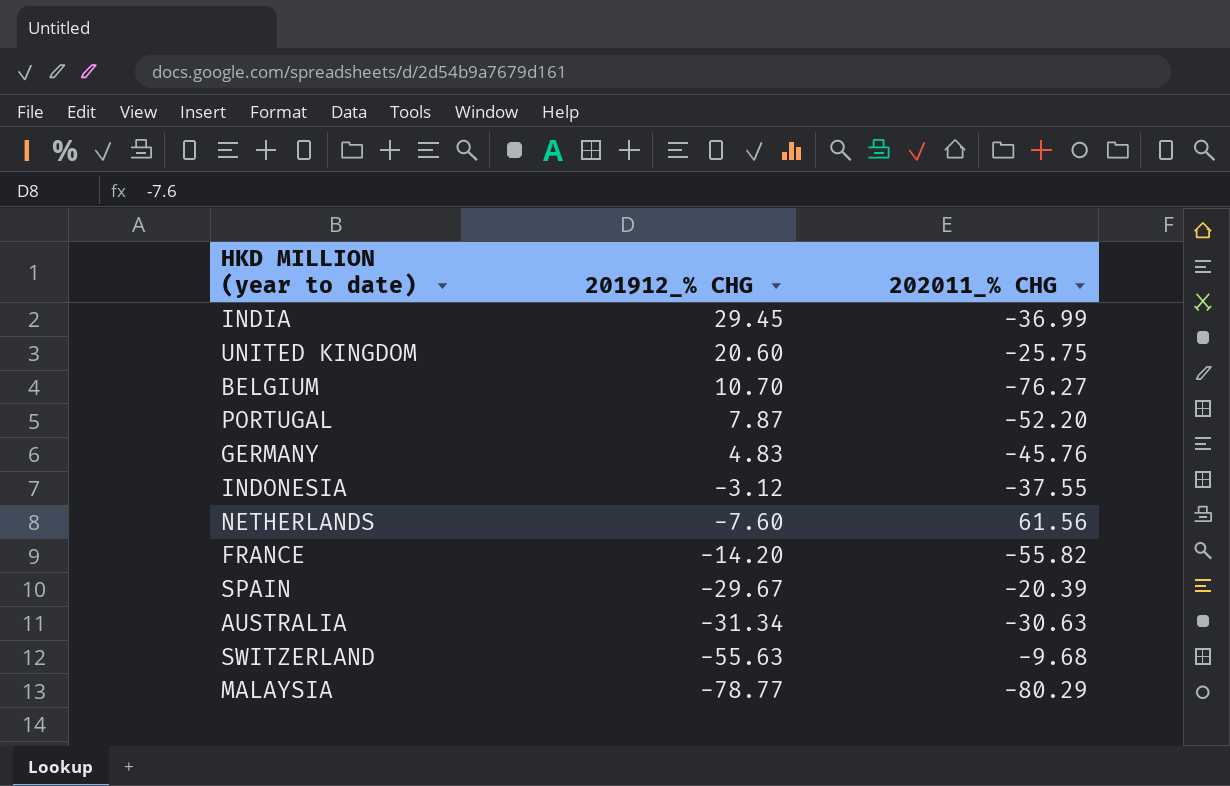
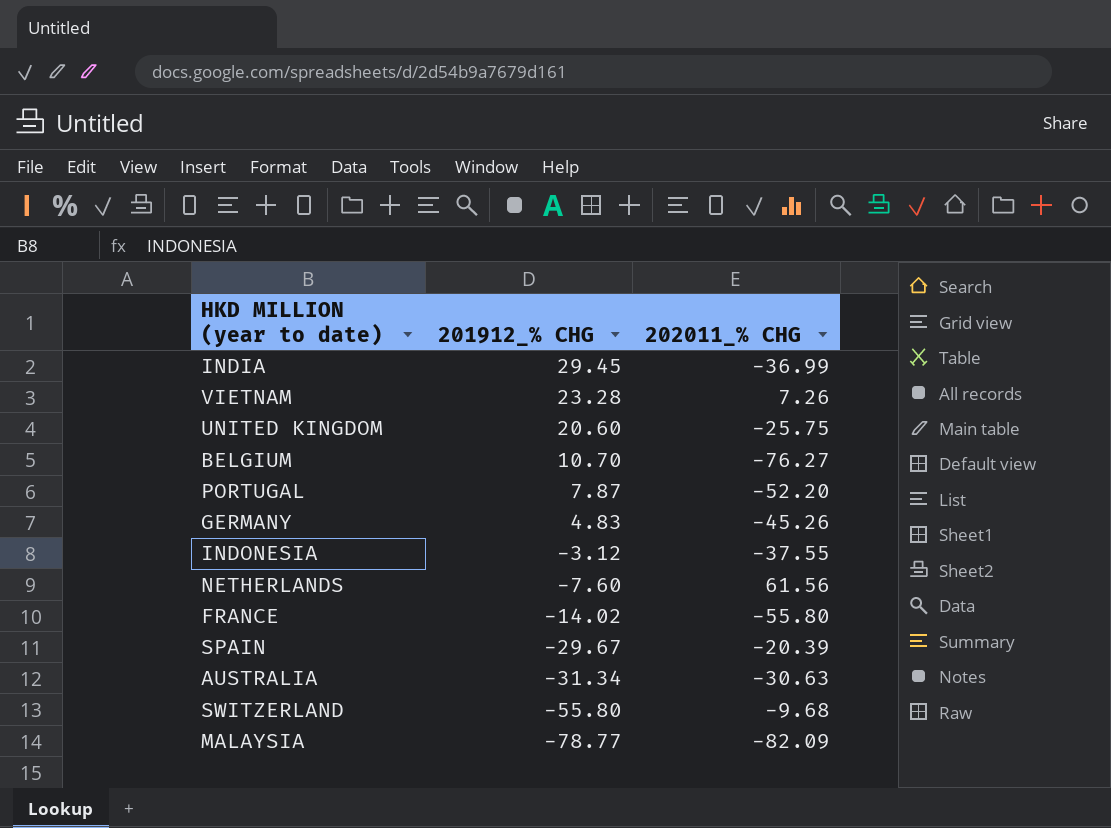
row VIETNAM: none -> 23.28 | 7.26
GERMANY | 202011_% CHG: -45.76 -> -45.26
FRANCE | 201912_% CHG: -14.20 -> -14.02
FRANCE | 202011_% CHG: -55.82 -> -55.80
SWITZERLAND | 201912_% CHG: -55.63 -> -55.80
MALAYSIA | 202011_% CHG: -80.29 -> -82.09

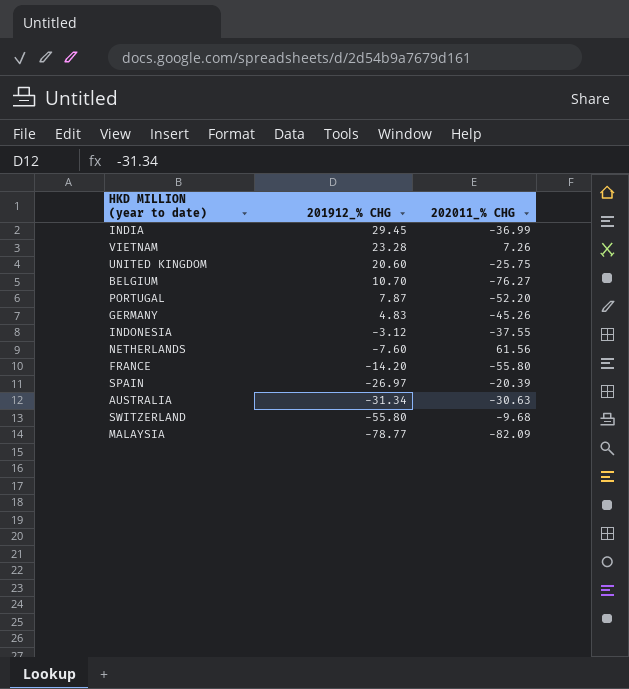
FRANCE | 201912_% CHG: -14.02 -> -14.20
SPAIN | 201912_% CHG: -29.67 -> -26.97

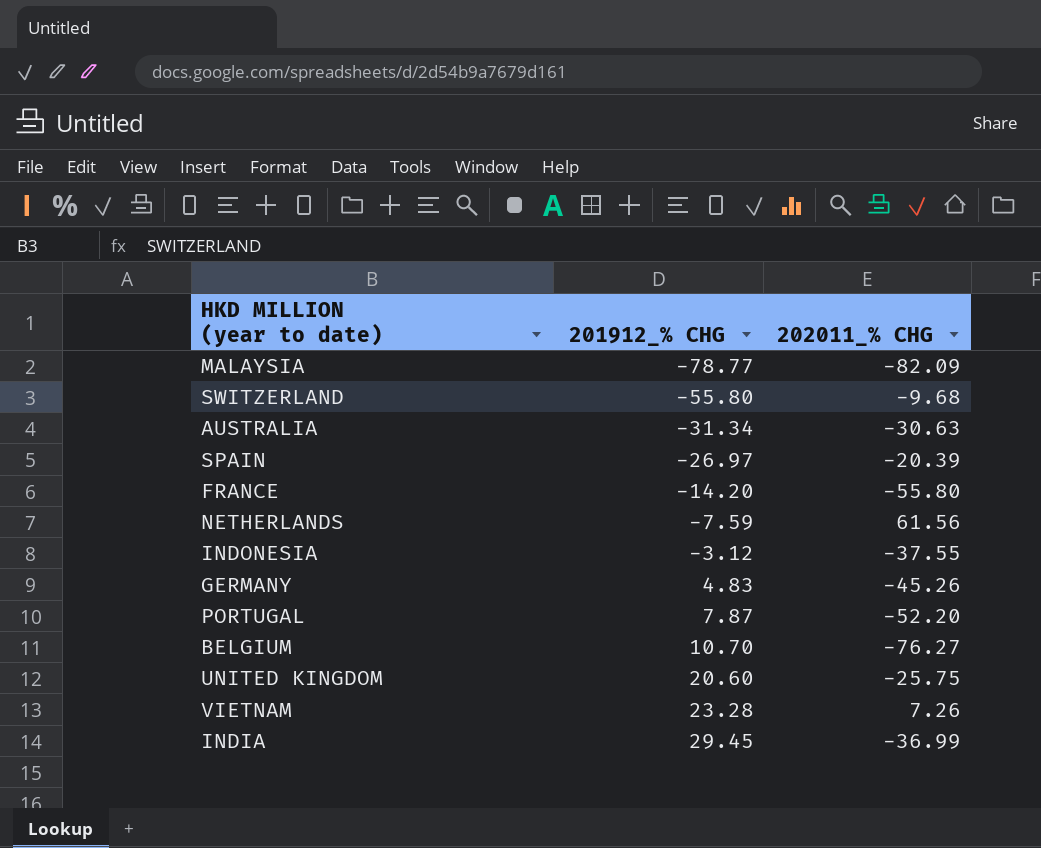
row order: 201912_% CHG descending -> 201912_% CHG ascending
NETHERLANDS | 201912_% CHG: -7.60 -> -7.59

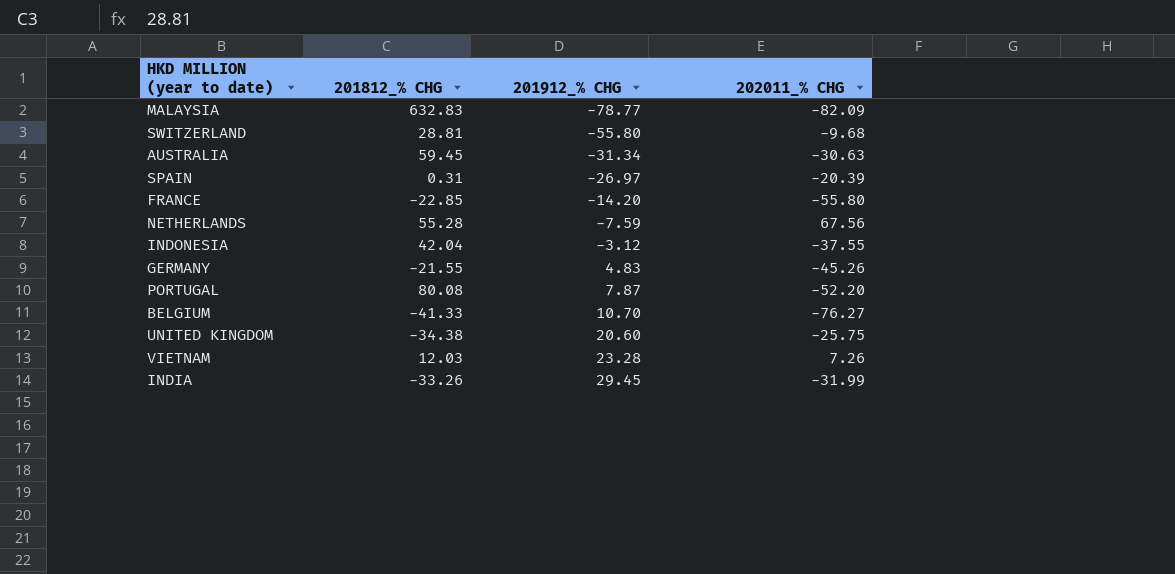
column 201812_% CHG | position: none -> 2
NETHERLANDS | 202011_% CHG: 61.56 -> 67.56
INDIA | 202011_% CHG: -36.99 -> -31.99

